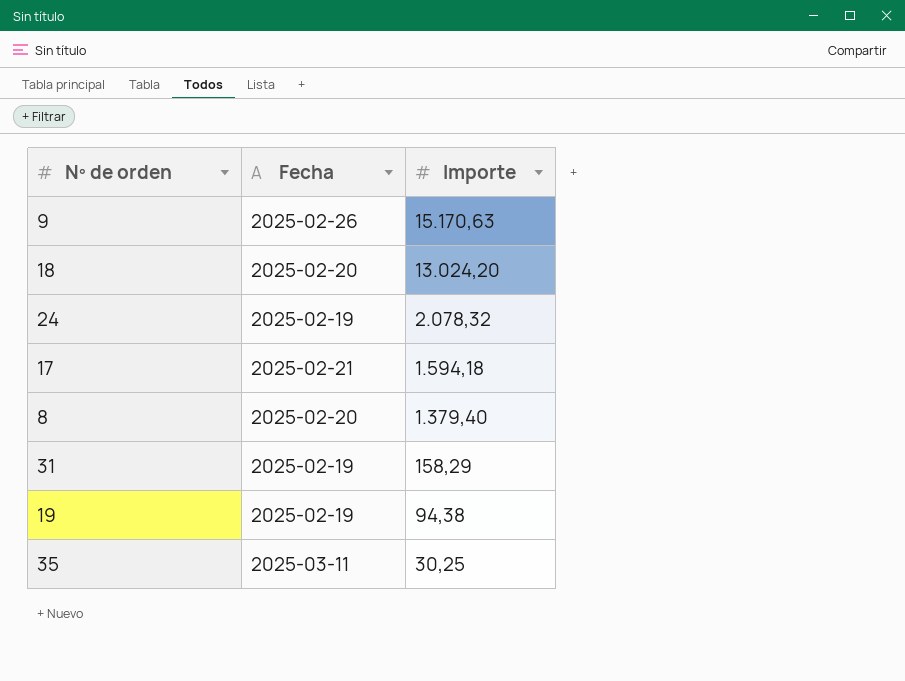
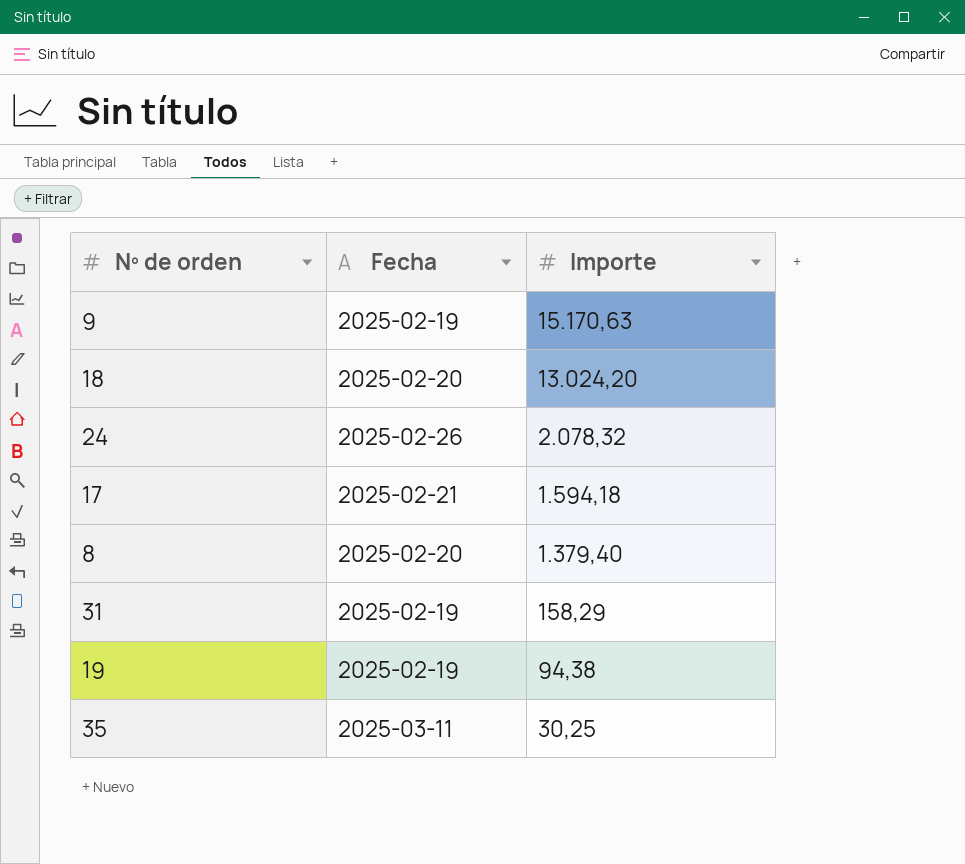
9 | Fecha: 2025-02-26 -> 2025-02-19
24 | Fecha: 2025-02-19 -> 2025-02-26

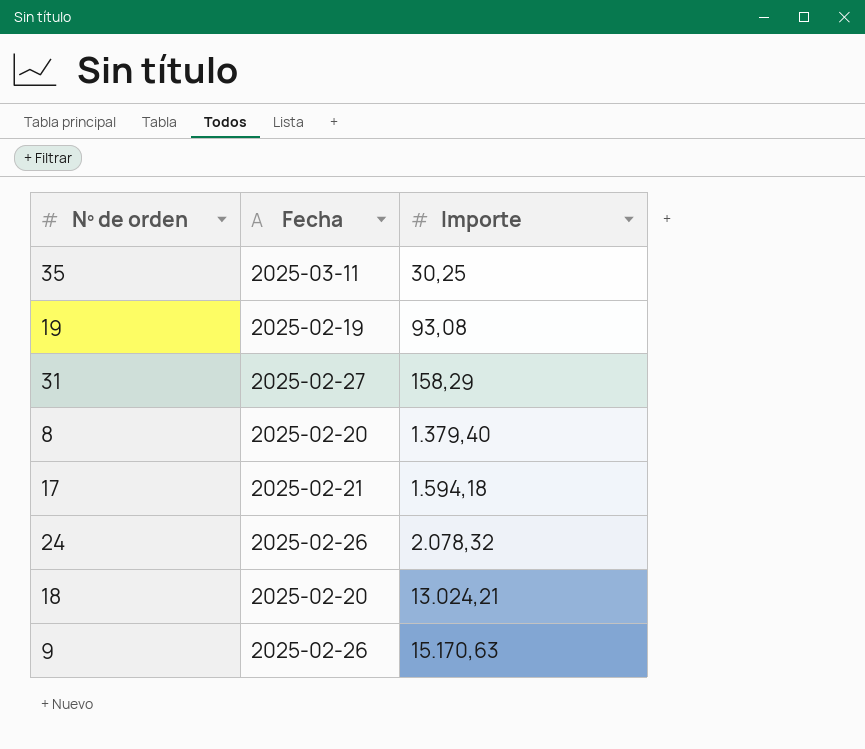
row order: Importe descending -> Importe ascending
19 | Importe: 94,38 -> 93,08
31 | Fecha: 2025-02-19 -> 2025-02-27
18 | Importe: 13.024,20 -> 13.024,21
9 | Fecha: 2025-02-19 -> 2025-02-26

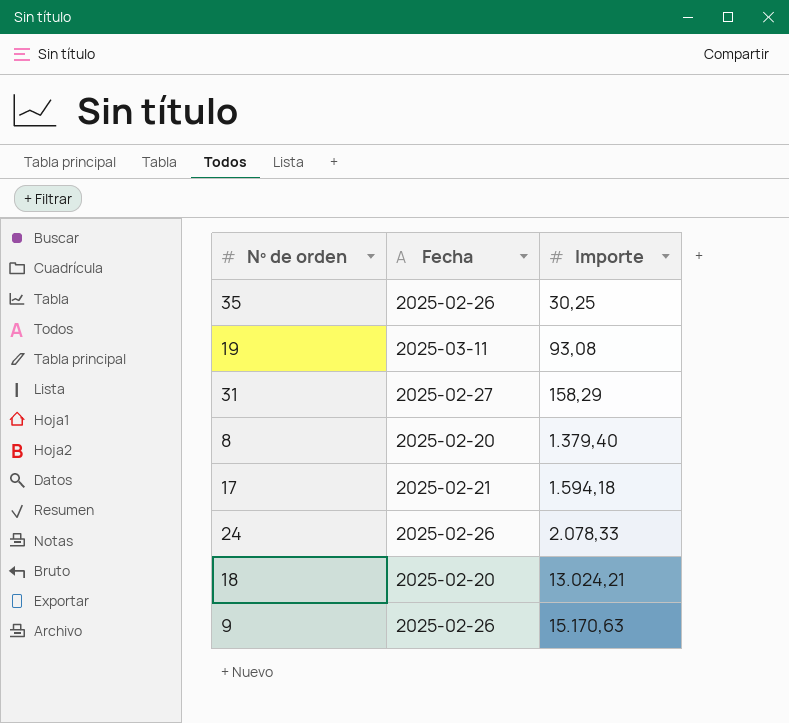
35 | Fecha: 2025-03-11 -> 2025-02-26
19 | Fecha: 2025-02-19 -> 2025-03-11
24 | Importe: 2.078,32 -> 2.078,33

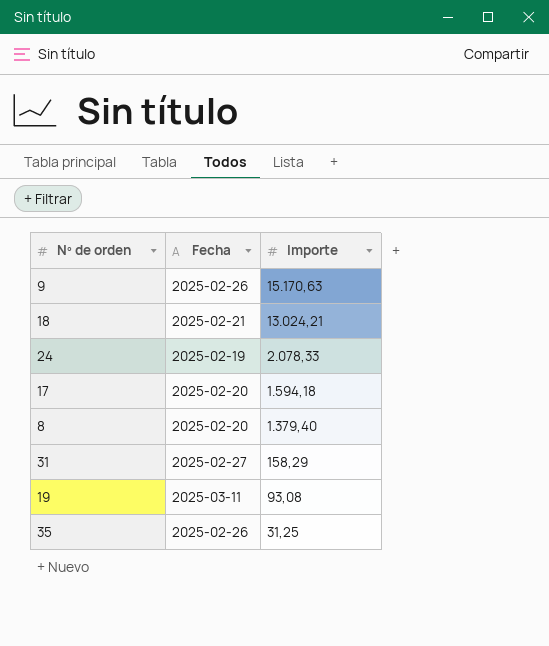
row order: Importe ascending -> Importe descending
18 | Fecha: 2025-02-20 -> 2025-02-21
24 | Fecha: 2025-02-26 -> 2025-02-19
17 | Fecha: 2025-02-21 -> 2025-02-20
35 | Importe: 30,25 -> 31,25

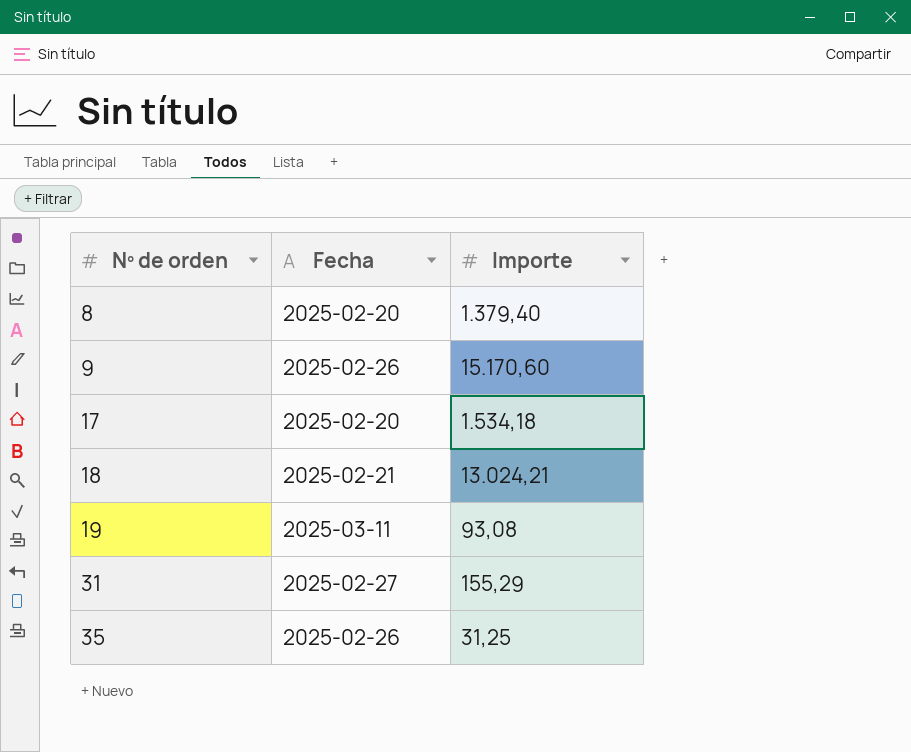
row order: Importe descending -> Nº de orden ascending
row 24: 2025-02-19 | 2.078,33 -> none
9 | Importe: 15.170,63 -> 15.170,60
17 | Importe: 1.594,18 -> 1.534,18
31 | Importe: 158,29 -> 155,29

